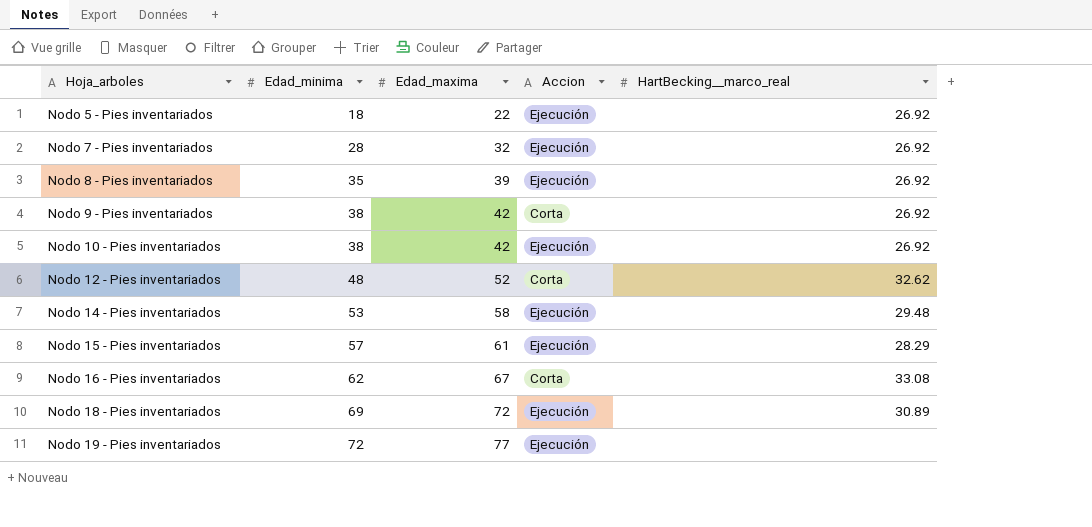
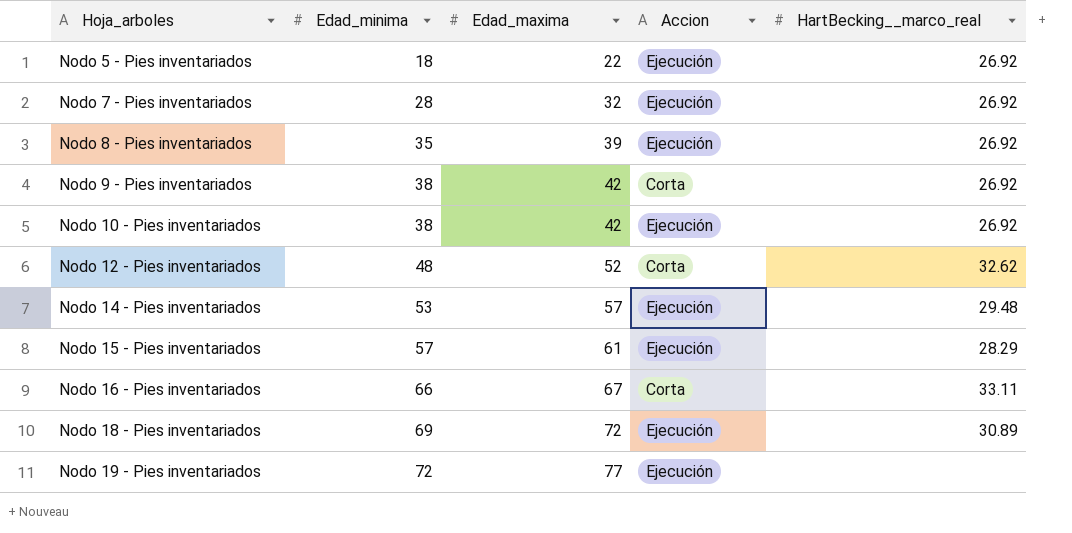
Nodo 14 - Pies inventariados | Edad_maxima: 58 -> 57
Nodo 16 - Pies inventariados | Edad_minima: 62 -> 66
Nodo 16 - Pies inventariados | HartBecking__marco_real: 33.08 -> 33.11

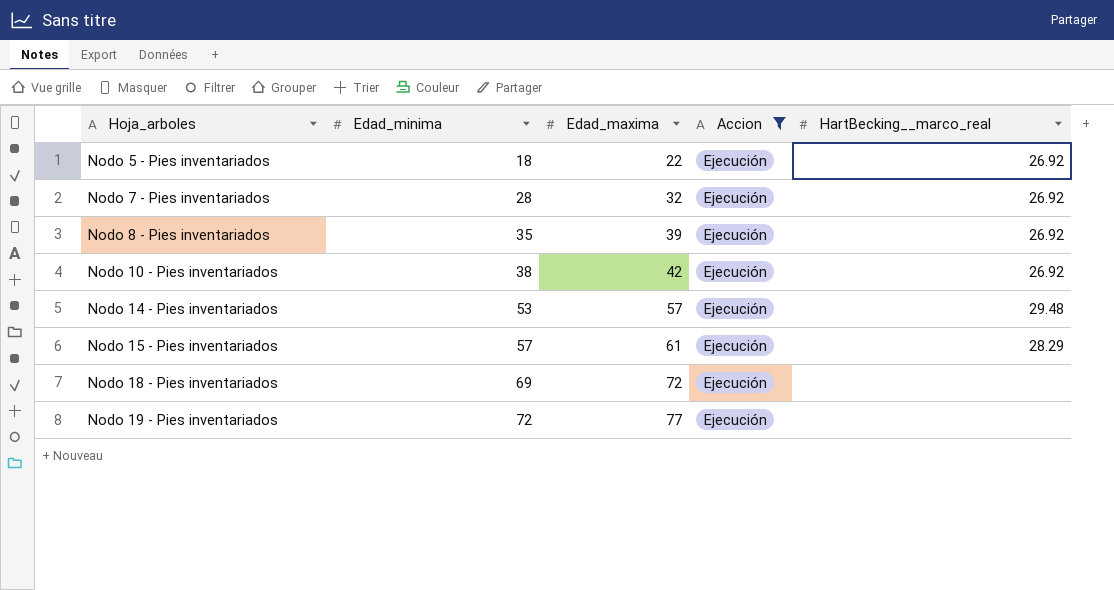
filter: none -> Accion = Ejecución
Nodo 18 - Pies inventariados | HartBecking__marco_real: 30.89 -> none

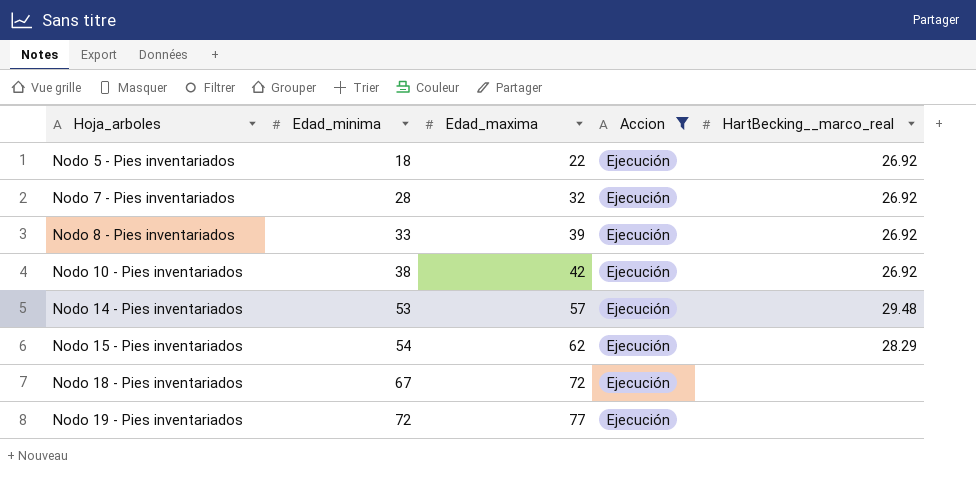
Nodo 8 - Pies inventariados | Edad_minima: 35 -> 33
Nodo 15 - Pies inventariados | Edad_minima: 57 -> 54
Nodo 15 - Pies inventariados | Edad_maxima: 61 -> 62
Nodo 18 - Pies inventariados | Edad_minima: 69 -> 67

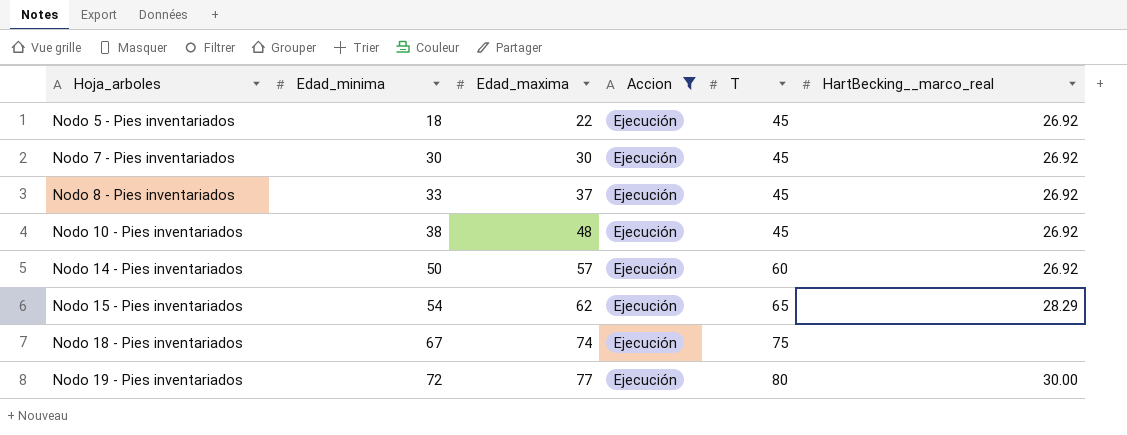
column T | position: none -> 5
Nodo 7 - Pies inventariados | Edad_minima: 28 -> 30
Nodo 7 - Pies inventariados | Edad_maxima: 32 -> 30
Nodo 8 - Pies inventariados | Edad_maxima: 39 -> 37
Nodo 10 - Pies inventariados | Edad_maxima: 42 -> 48
Nodo 14 - Pies inventariados | Edad_minima: 53 -> 50
Nodo 14 - Pies inventariados | HartBecking__marco_real: 29.48 -> 26.92
Nodo 18 - Pies inventariados | Edad_maxima: 72 -> 74
Nodo 19 - Pies inventariados | HartBecking__marco_real: none -> 30.00

